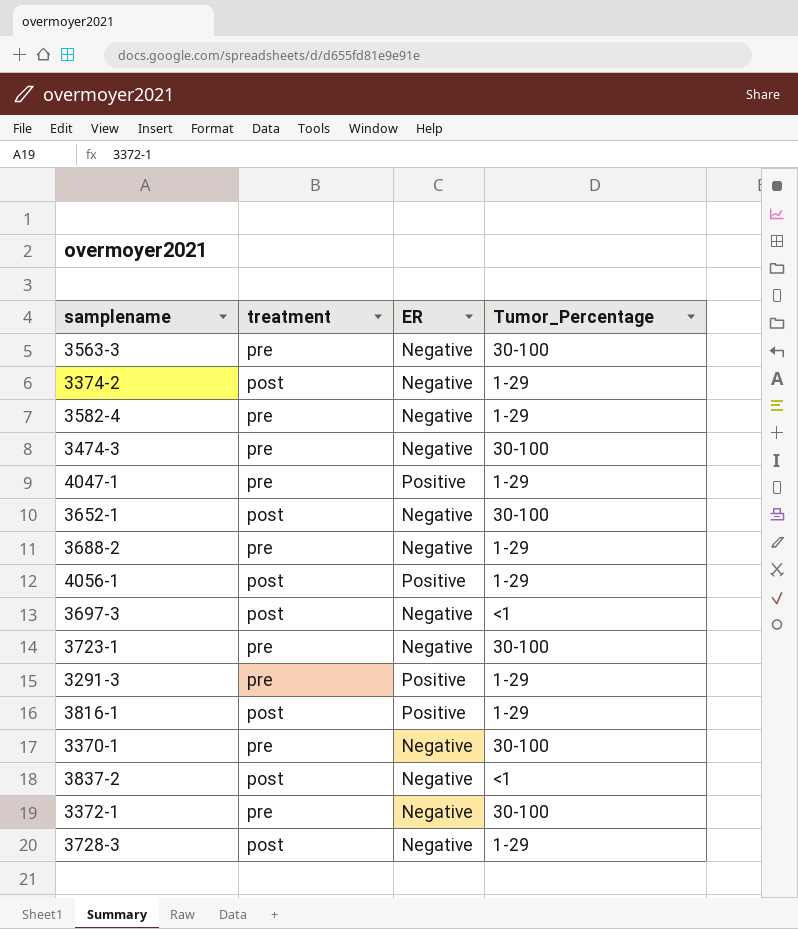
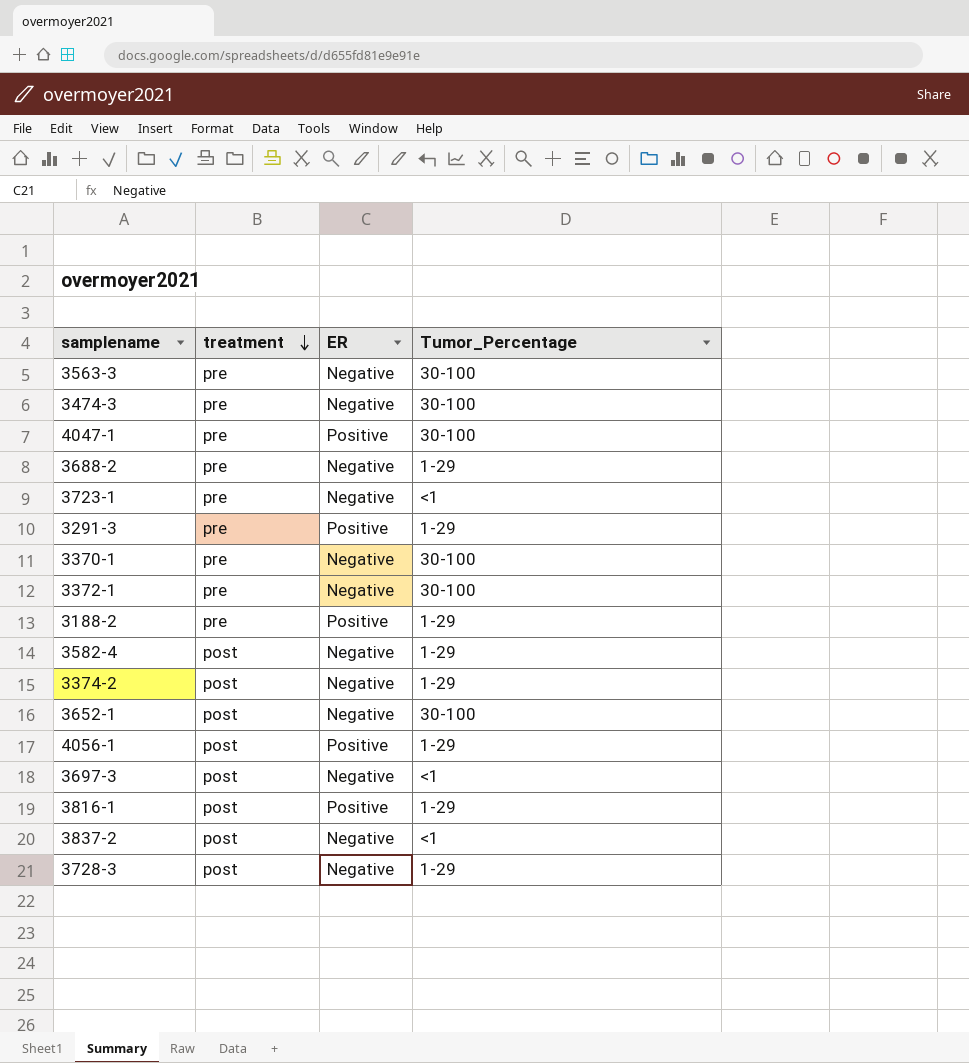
row order: none -> treatment descending
4047-1 | Tumor_Percentage: 1-29 -> 30-100
3723-1 | Tumor_Percentage: 30-100 -> <1
row 3188-2: none -> pre | Positive | 1-29
3582-4 | treatment: pre -> post

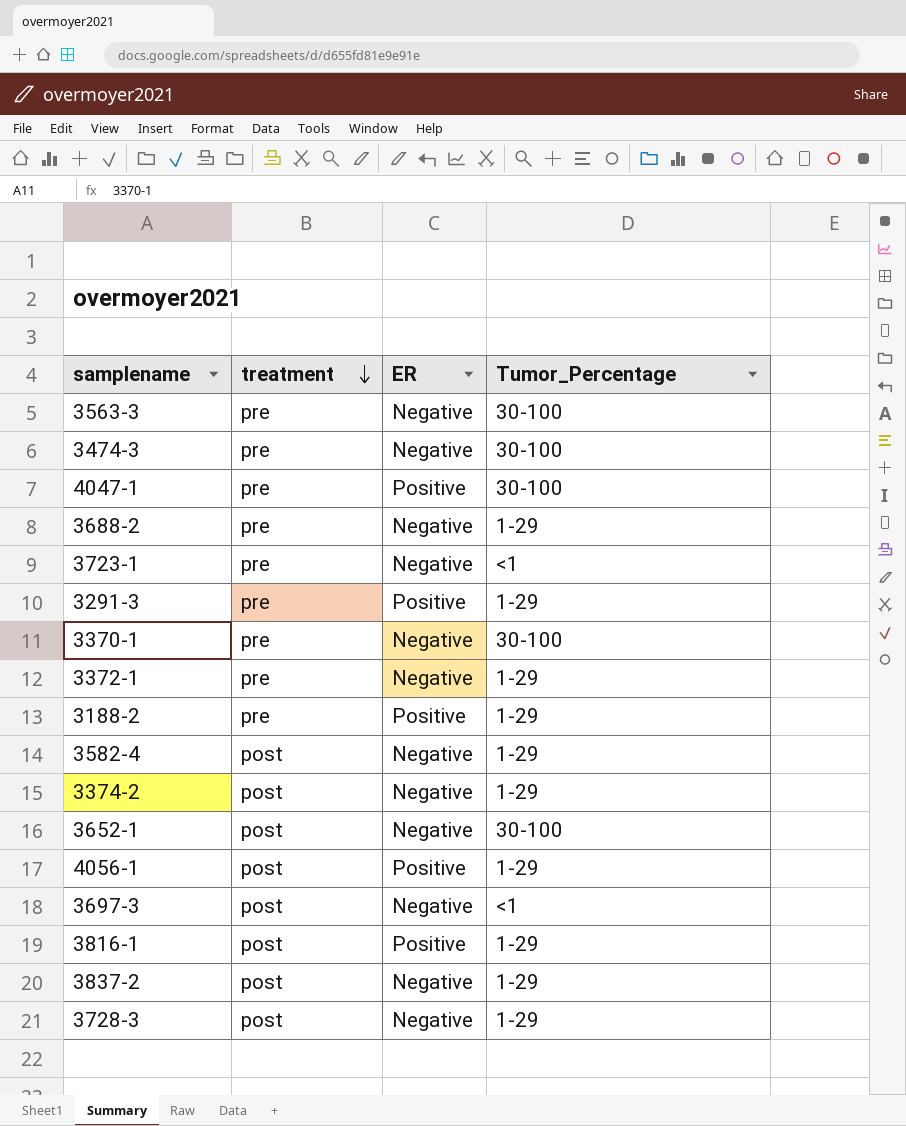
3372-1 | Tumor_Percentage: 30-100 -> 1-29
3837-2 | Tumor_Percentage: <1 -> 1-29

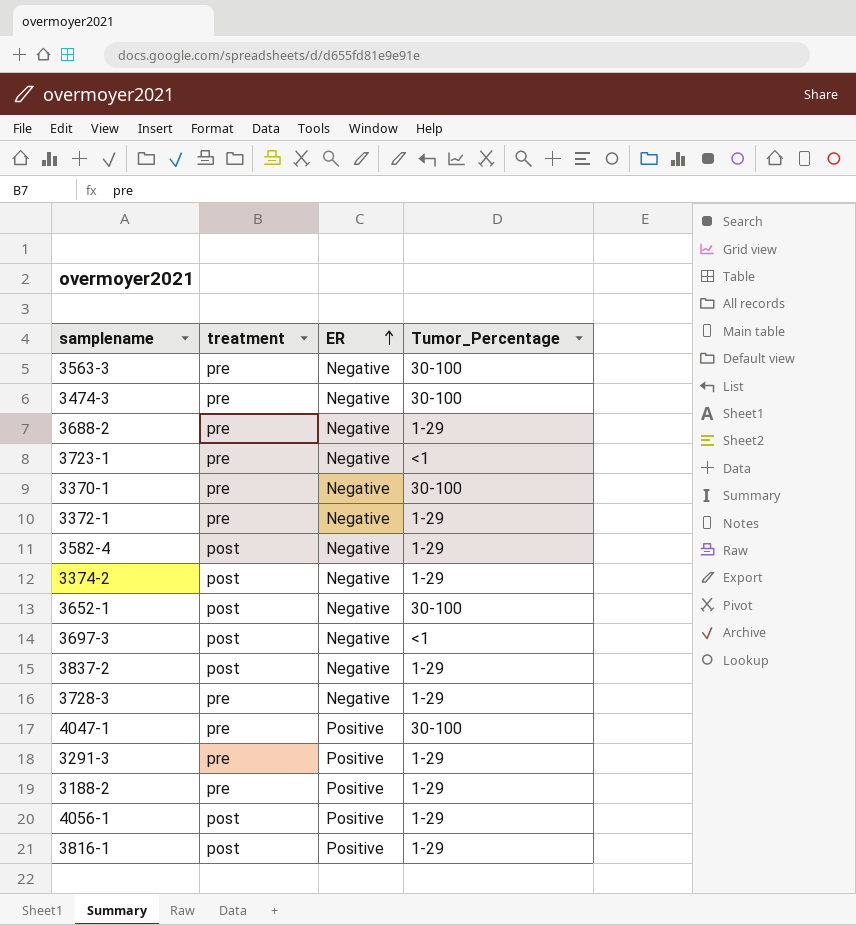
row order: treatment descending -> ER ascending
3728-3 | treatment: post -> pre

